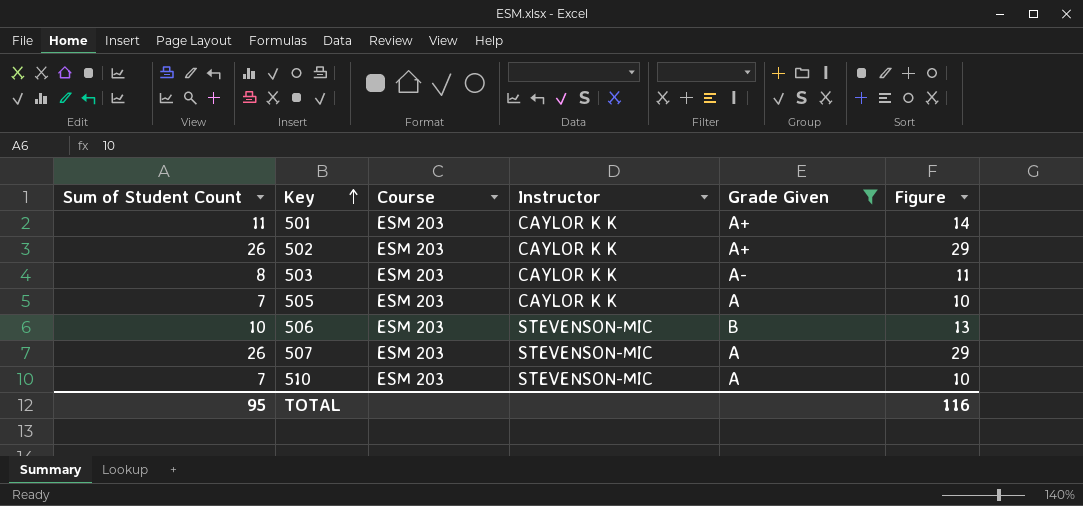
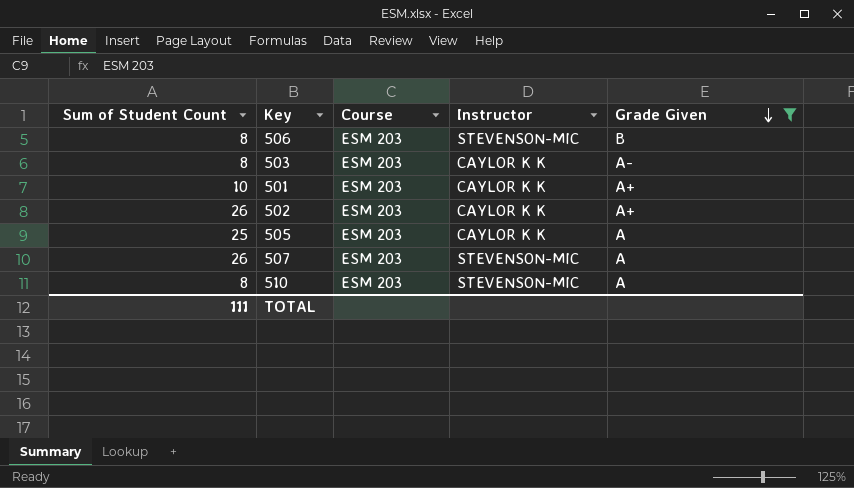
row order: Key ascending -> Grade Given descending
column Figure | formula: [Sum of Student Count] + 3 -> none
506 | Sum of Student Count: 10 -> 8
501 | Sum of Student Count: 11 -> 10
505 | Sum of Student Count: 7 -> 25
510 | Sum of Student Count: 7 -> 8
TOTAL | Sum of Student Count: 95 -> 111

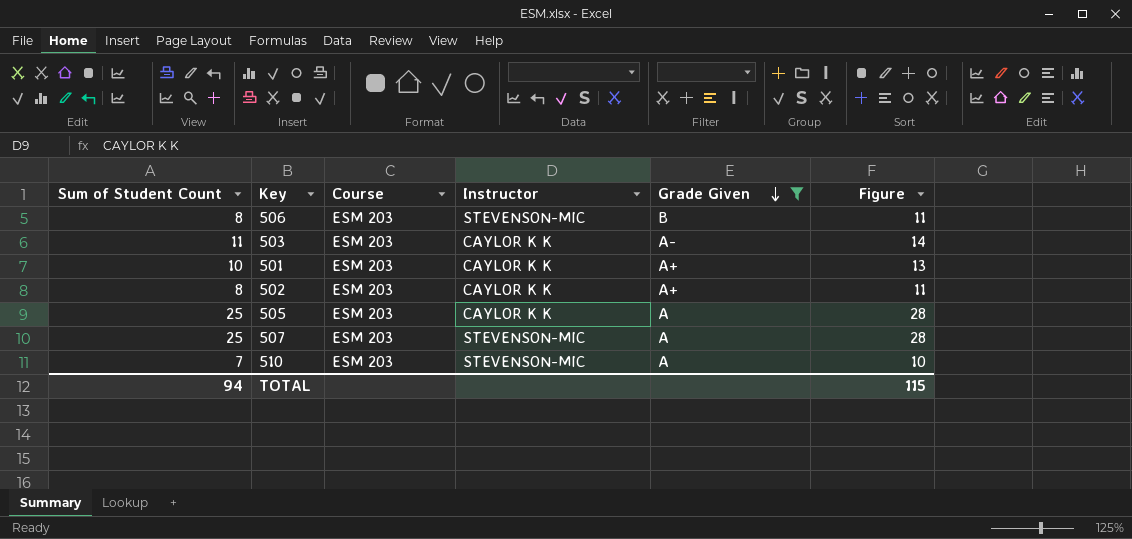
column Figure | formula: none -> [Sum of Student Count] + 3
503 | Sum of Student Count: 8 -> 11
502 | Sum of Student Count: 26 -> 8
507 | Sum of Student Count: 26 -> 25
510 | Sum of Student Count: 8 -> 7
TOTAL | Sum of Student Count: 111 -> 94

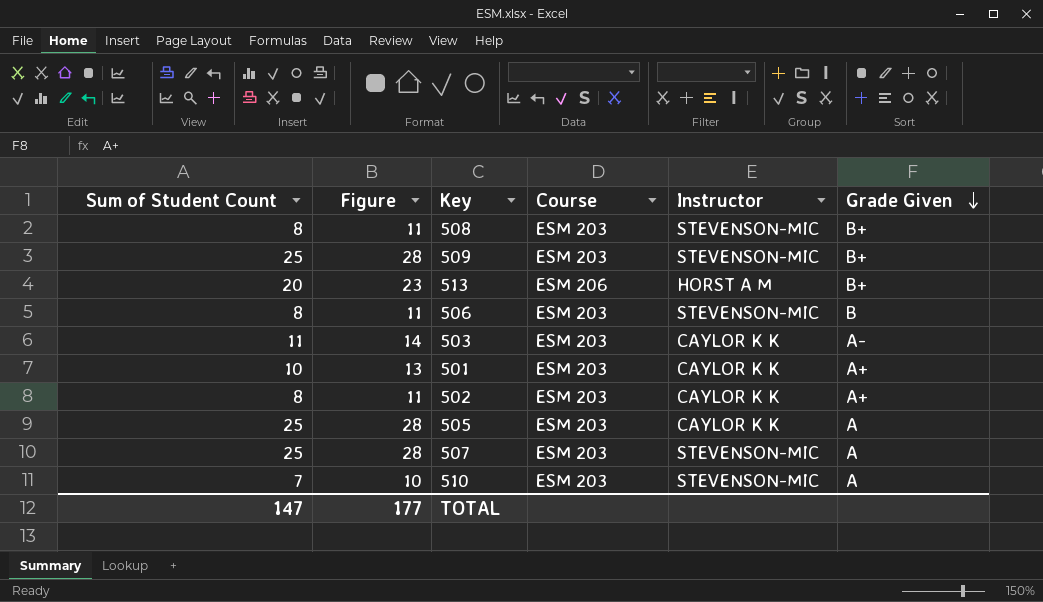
filter: Grade Given != B+ -> none
column Figure | position: 6 -> 2
TOTAL | Sum of Student Count: 94 -> 147
TOTAL | Figure: 115 -> 177

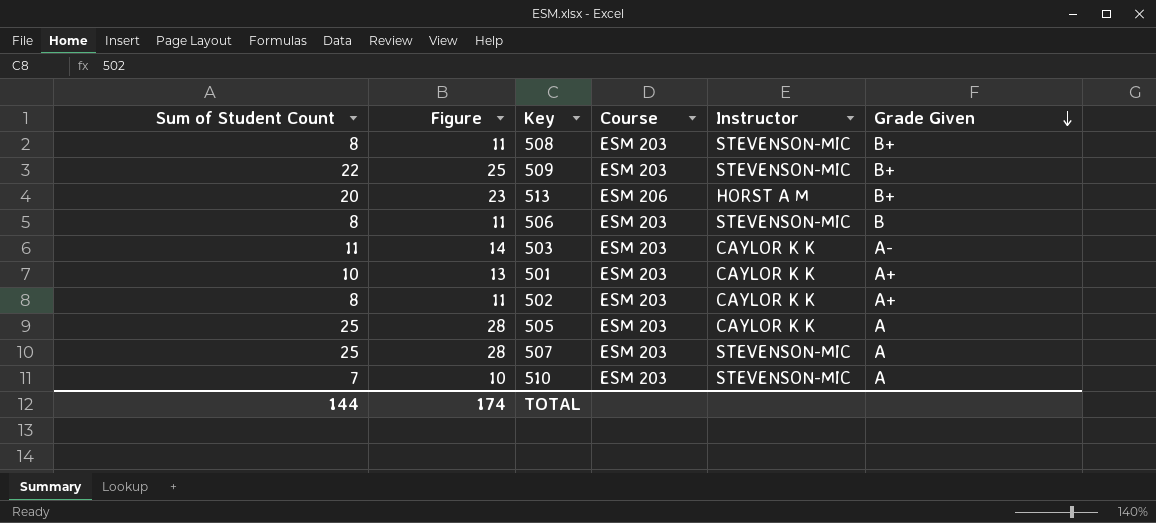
509 | Sum of Student Count: 25 -> 22
509 | Figure: 28 -> 25
TOTAL | Sum of Student Count: 147 -> 144
TOTAL | Figure: 177 -> 174

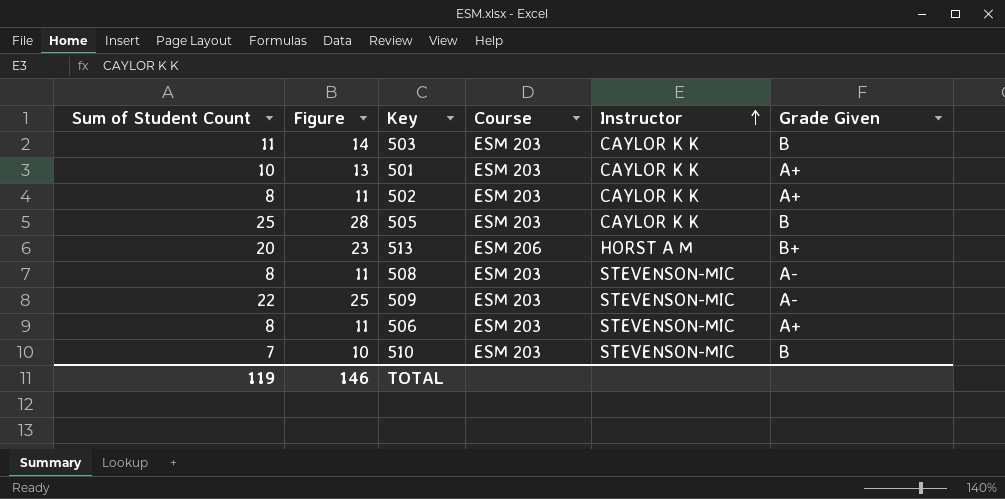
row order: Grade Given descending -> Instructor ascending
row 507: 25 | 28 | ESM 203 | STEVENSON-MIC | A -> none
503 | Grade Given: A- -> B
505 | Grade Given: A -> B
508 | Grade Given: B+ -> A-
509 | Grade Given: B+ -> A-
506 | Grade Given: B -> A+
510 | Grade Given: A -> B
TOTAL | Sum of Student Count: 144 -> 119
TOTAL | Figure: 174 -> 146

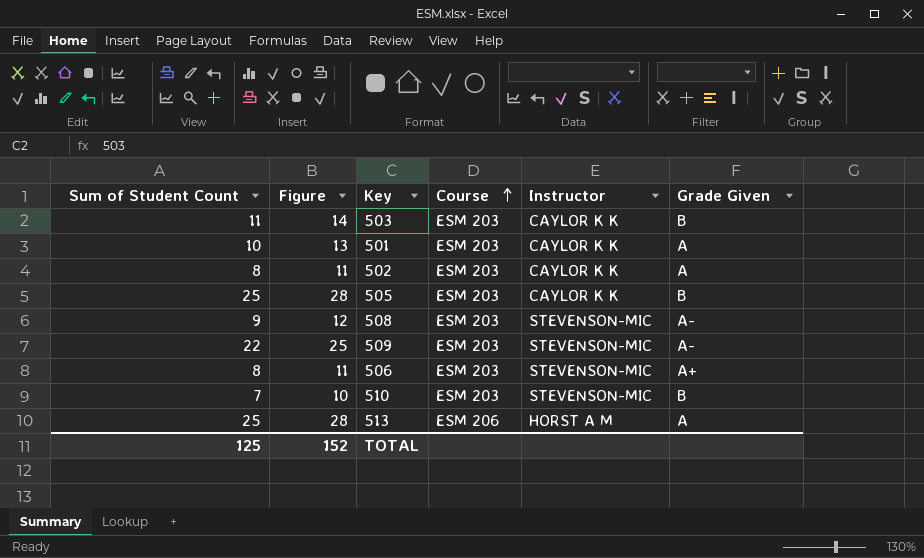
row order: Instructor ascending -> Course ascending
501 | Grade Given: A+ -> A
502 | Grade Given: A+ -> A
508 | Sum of Student Count: 8 -> 9
508 | Figure: 11 -> 12
513 | Sum of Student Count: 20 -> 25
513 | Figure: 23 -> 28
513 | Grade Given: B+ -> A
TOTAL | Sum of Student Count: 119 -> 125
TOTAL | Figure: 146 -> 152

